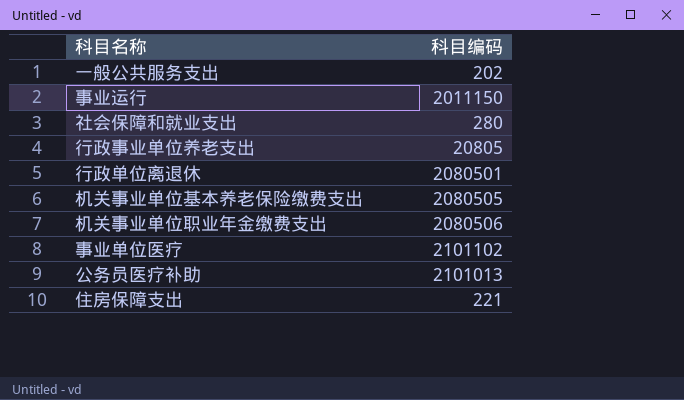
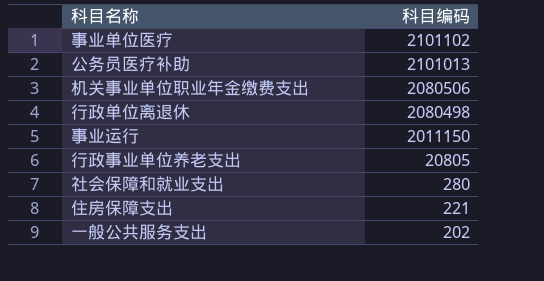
row order: none -> 科目编码 descending
row 机关事业单位基本养老保险缴费支出: 2080505 -> none
行政单位离退休 | 科目编码: 2080501 -> 2080498

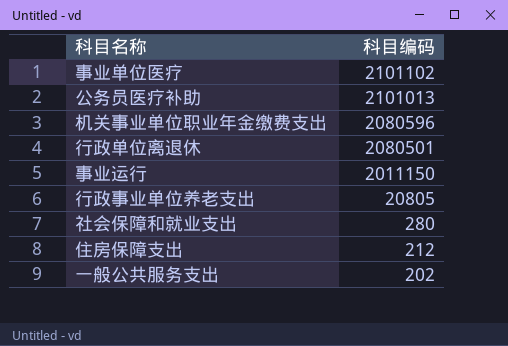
机关事业单位职业年金缴费支出 | 科目编码: 2080506 -> 2080596
行政单位离退休 | 科目编码: 2080498 -> 2080501
住房保障支出 | 科目编码: 221 -> 212

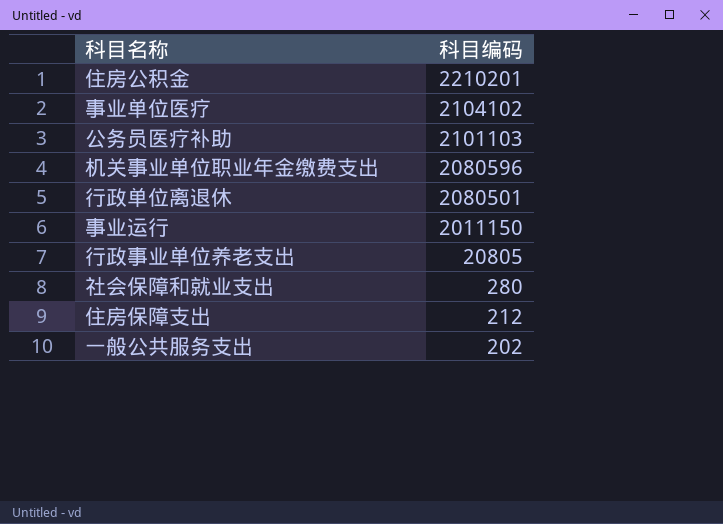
row 住房公积金: none -> 2210201
事业单位医疗 | 科目编码: 2101102 -> 2104102
公务员医疗补助 | 科目编码: 2101013 -> 2101103

